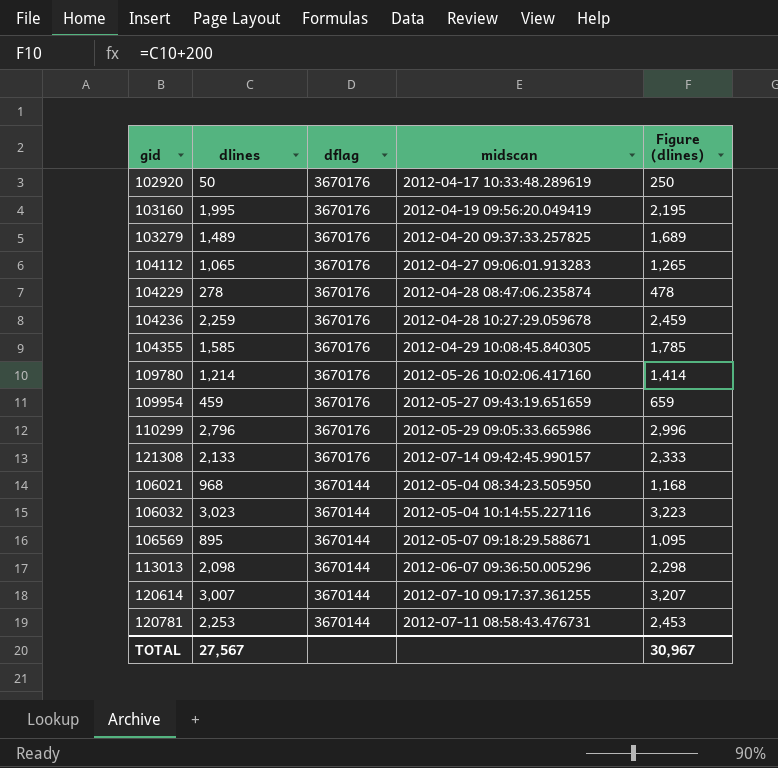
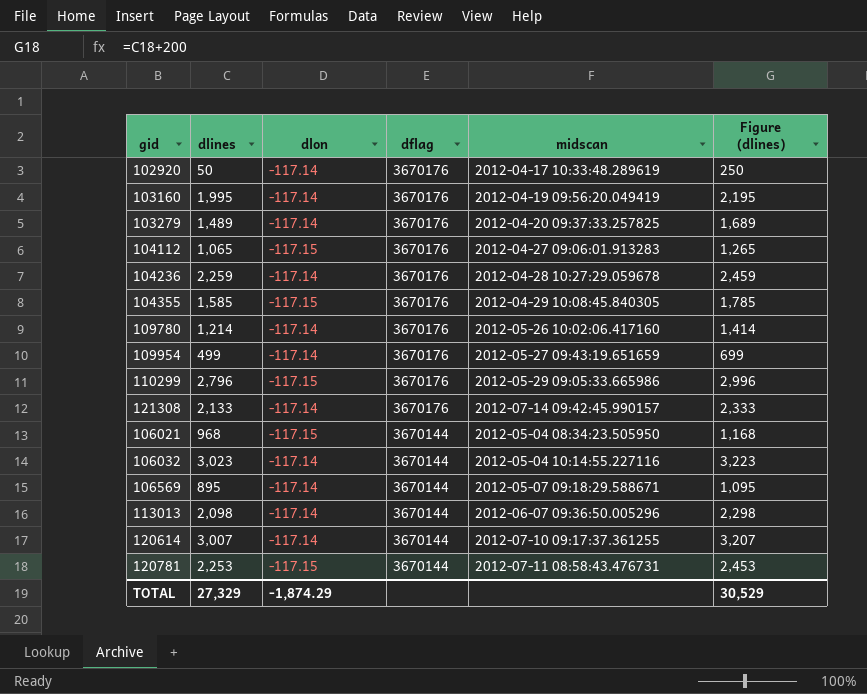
column dlon | position: none -> 3
row 104229: 278 | 3670176 | 2012-04-28 08:47:06.235874 | 478 -> none
109954 | dlines: 459 -> 499
109954 | Figure (dlines): 659 -> 699
TOTAL | dlines: 27,567 -> 27,329
TOTAL | Figure (dlines): 30,967 -> 30,529

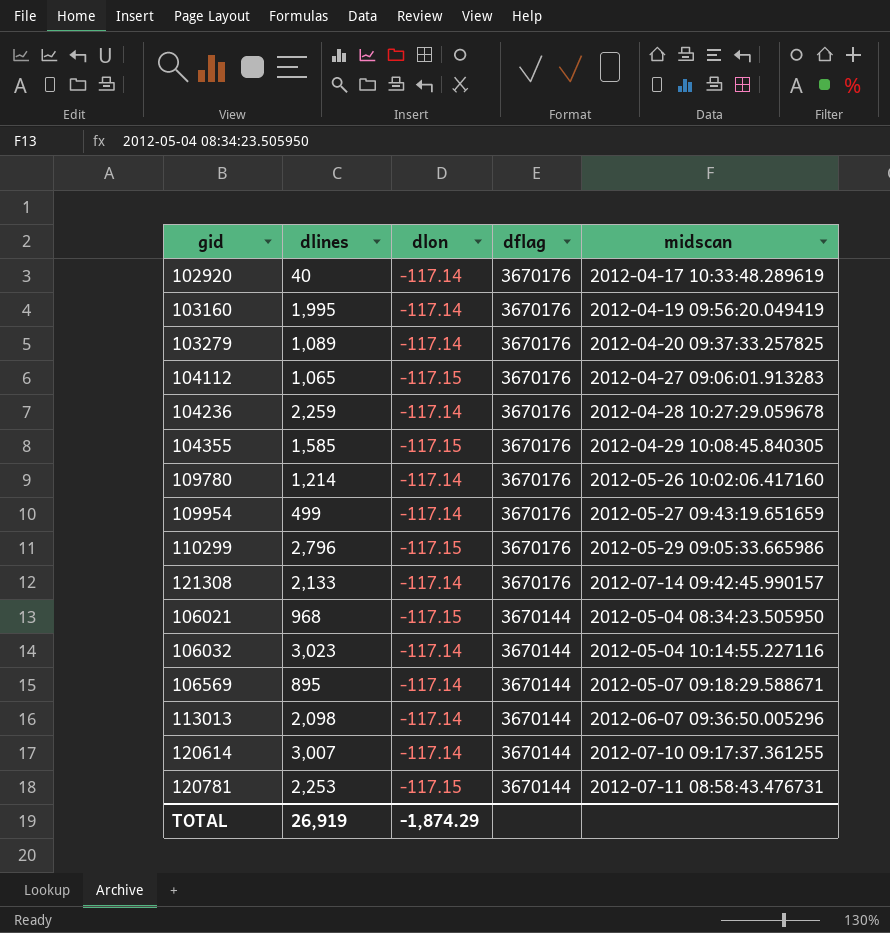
column Figure (dlines) | formula: [dlines] + 200 -> none
102920 | dlines: 50 -> 40
103279 | dlines: 1,489 -> 1,089
TOTAL | dlines: 27,329 -> 26,919

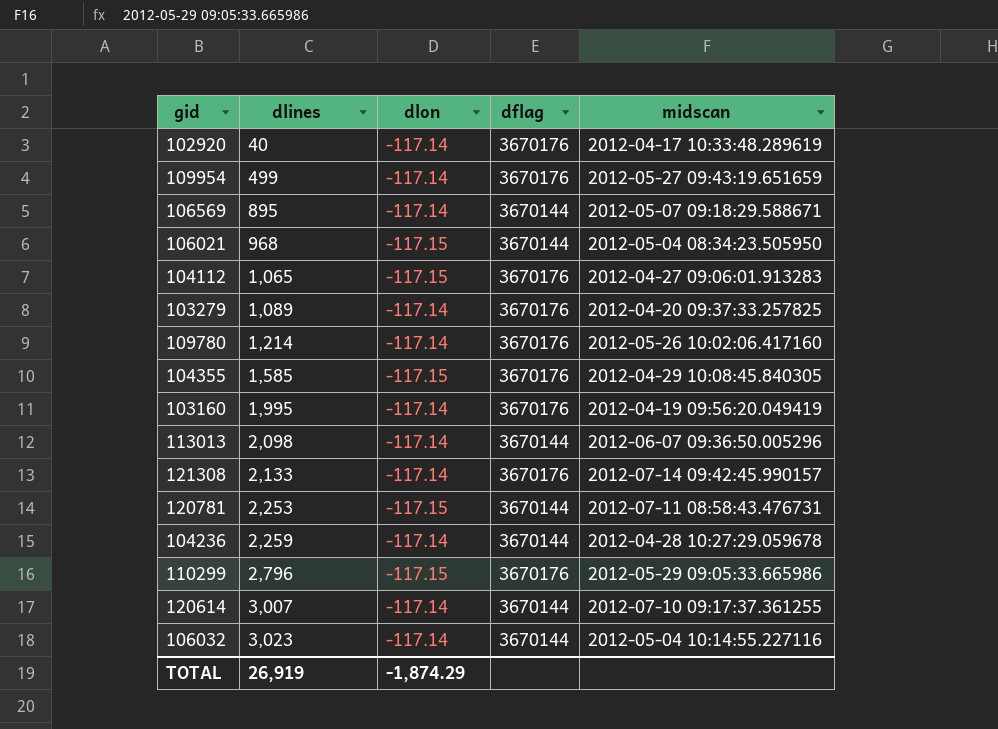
row order: dflag descending -> dlines ascending
104236 | dflag: 3670176 -> 3670144

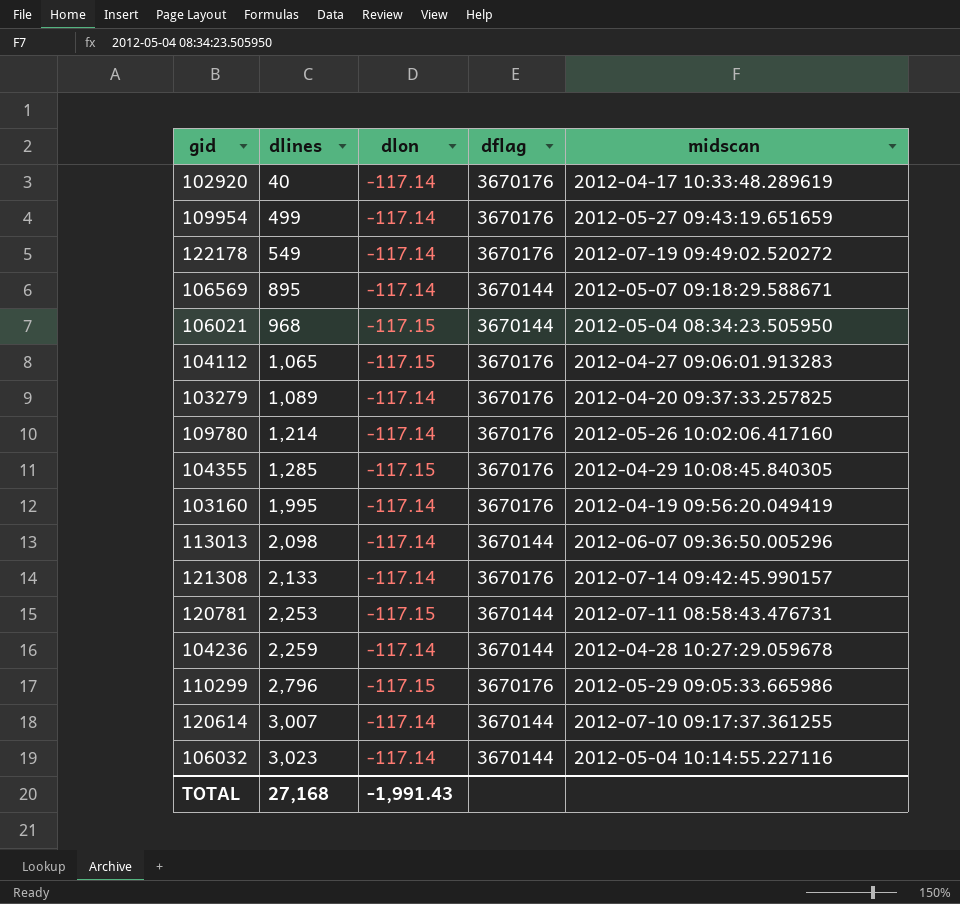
row 122178: none -> 549 | -117.14 | 3670176 | 2012-07-19 09:49:02.520272
104355 | dlines: 1,585 -> 1,285
TOTAL | dlines: 26,919 -> 27,168
TOTAL | dlon: -1,874.29 -> -1,991.43

